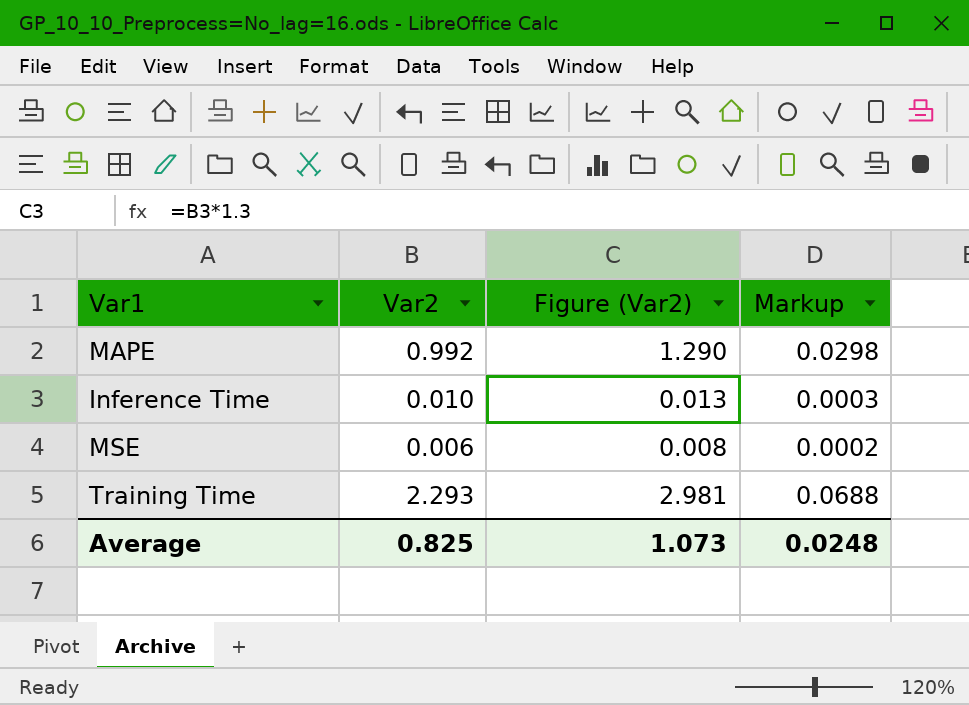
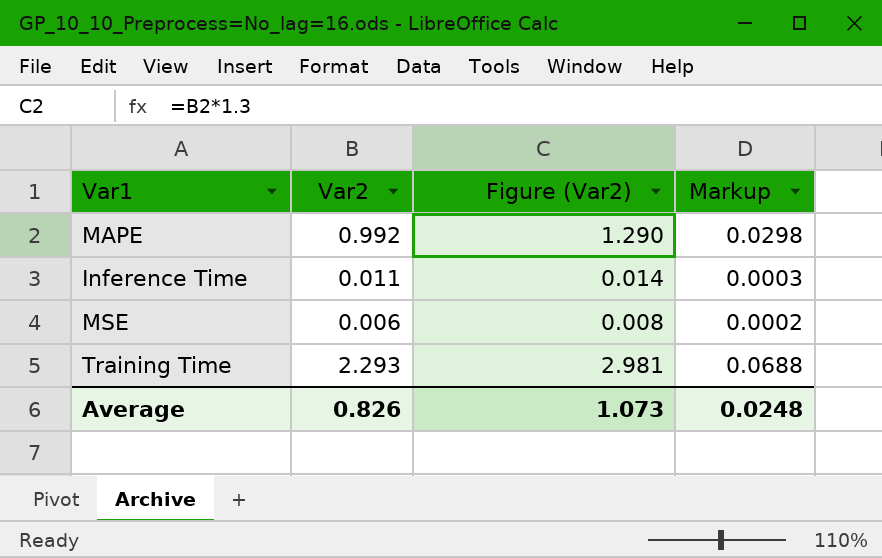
Inference Time | Var2: 0.010 -> 0.011
Inference Time | Figure (Var2): 0.013 -> 0.014
Average | Var2: 0.825 -> 0.826

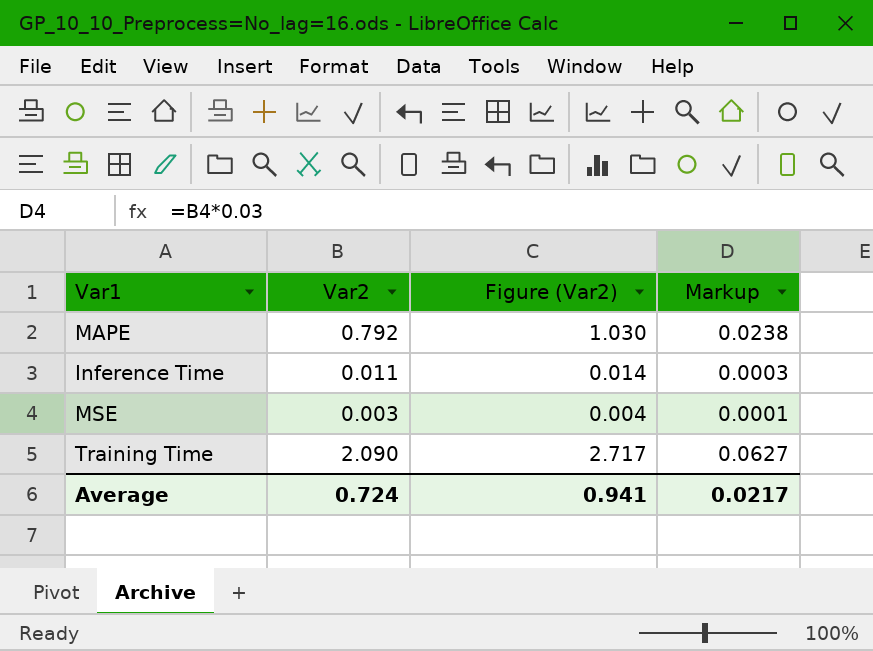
MAPE | Var2: 0.992 -> 0.792
MAPE | Figure (Var2): 1.290 -> 1.030
MAPE | Markup: 0.0298 -> 0.0238
MSE | Var2: 0.006 -> 0.003
MSE | Figure (Var2): 0.008 -> 0.004
MSE | Markup: 0.0002 -> 0.0001
Training Time | Var2: 2.293 -> 2.090
Training Time | Figure (Var2): 2.981 -> 2.717
Training Time | Markup: 0.0688 -> 0.0627
Average | Var2: 0.826 -> 0.724
Average | Figure (Var2): 1.073 -> 0.941
Average | Markup: 0.0248 -> 0.0217

